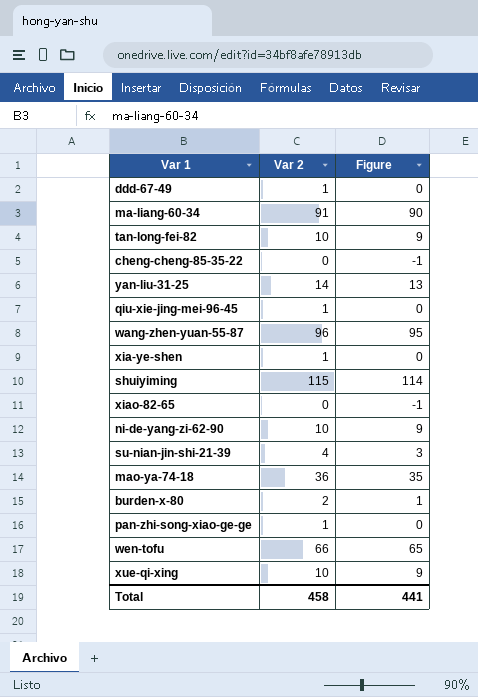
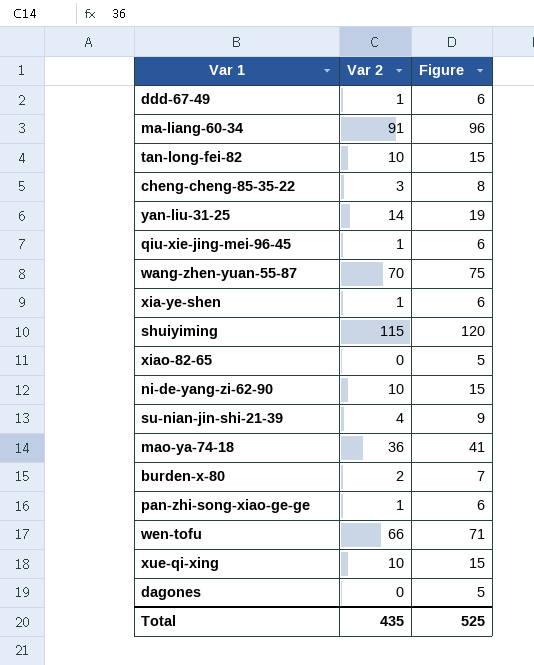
column Figure | formula: [Var 2] - 1 -> [Var 2] + 5
cheng-cheng-85-35-22 | Var 2: 0 -> 3
wang-zhen-yuan-55-87 | Var 2: 96 -> 70
row dagones: none -> 0 | 5
Total | Var 2: 458 -> 435
Total | Figure: 441 -> 525

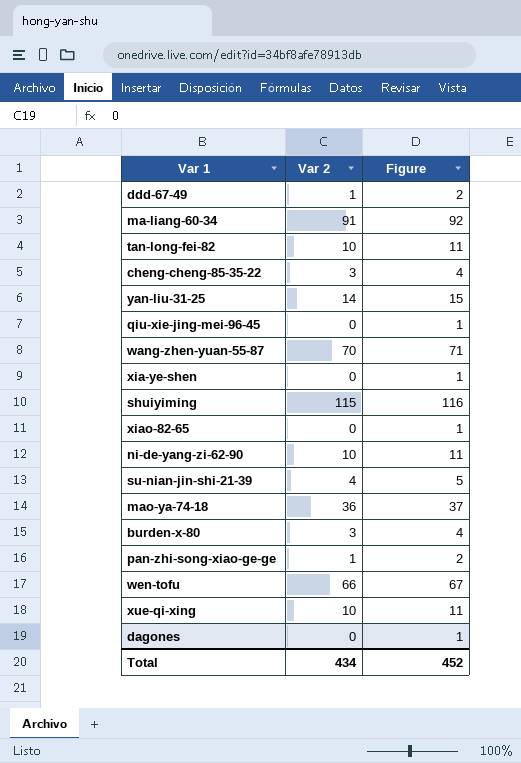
column Figure | formula: [Var 2] + 5 -> [Var 2] + 1
qiu-xie-jing-mei-96-45 | Var 2: 1 -> 0
xia-ye-shen | Var 2: 1 -> 0
burden-x-80 | Var 2: 2 -> 3
Total | Var 2: 435 -> 434
Total | Figure: 525 -> 452

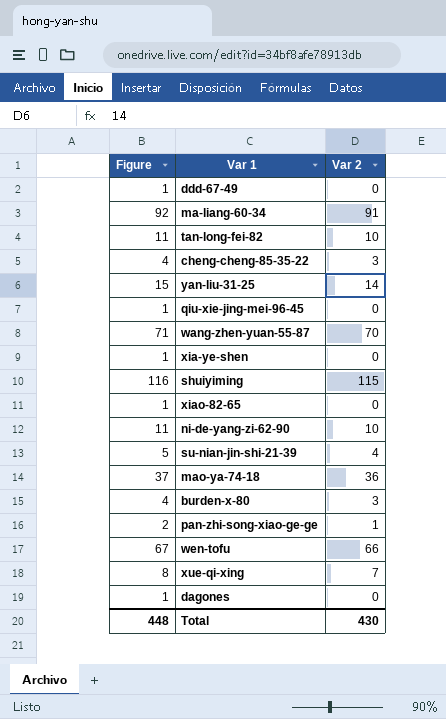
column Figure | position: 3 -> 1
ddd-67-49 | Figure: 2 -> 1
ddd-67-49 | Var 2: 1 -> 0
xue-qi-xing | Figure: 11 -> 8
xue-qi-xing | Var 2: 10 -> 7
Total | Figure: 452 -> 448
Total | Var 2: 434 -> 430

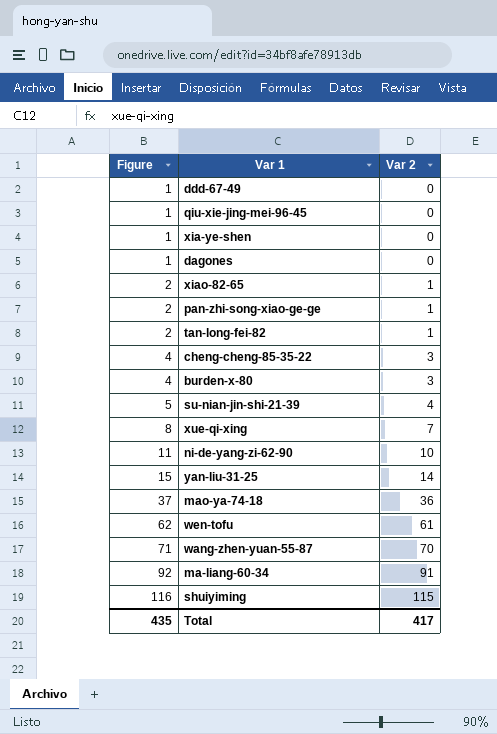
row order: none -> Figure ascending
xiao-82-65 | Figure: 1 -> 2
xiao-82-65 | Var 2: 0 -> 1
tan-long-fei-82 | Figure: 11 -> 2
tan-long-fei-82 | Var 2: 10 -> 1
wen-tofu | Figure: 67 -> 62
wen-tofu | Var 2: 66 -> 61
Total | Figure: 448 -> 435
Total | Var 2: 430 -> 417

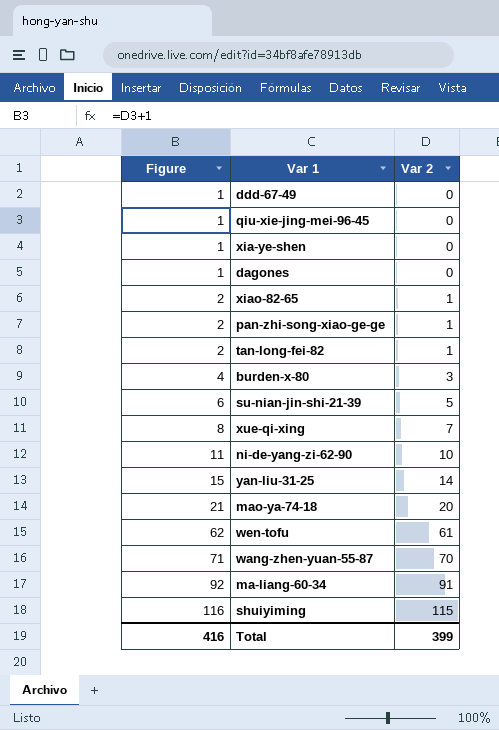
row cheng-cheng-85-35-22: 4 | 3 -> none
su-nian-jin-shi-21-39 | Figure: 5 -> 6
su-nian-jin-shi-21-39 | Var 2: 4 -> 5
mao-ya-74-18 | Figure: 37 -> 21
mao-ya-74-18 | Var 2: 36 -> 20
Total | Figure: 435 -> 416
Total | Var 2: 417 -> 399

